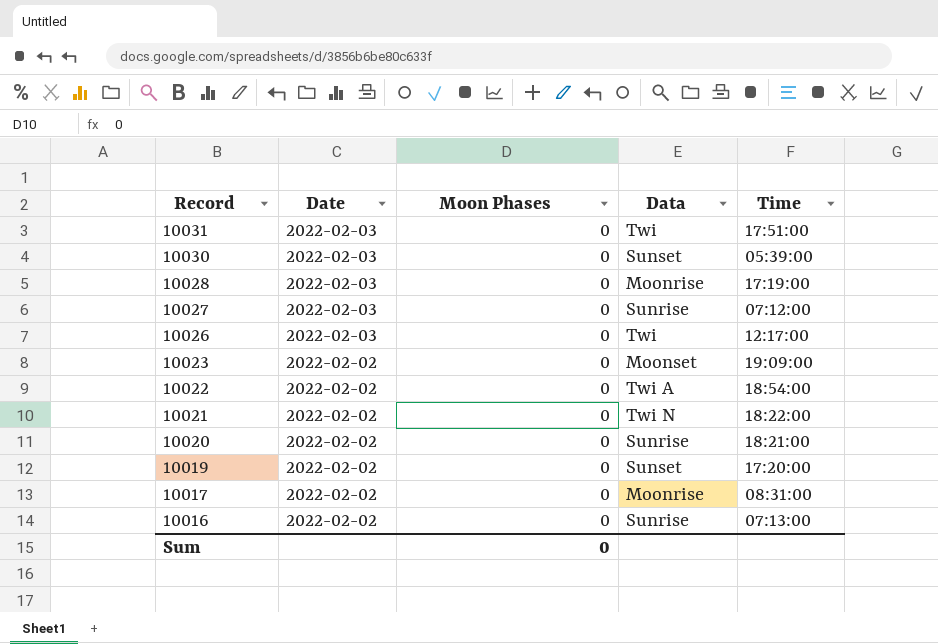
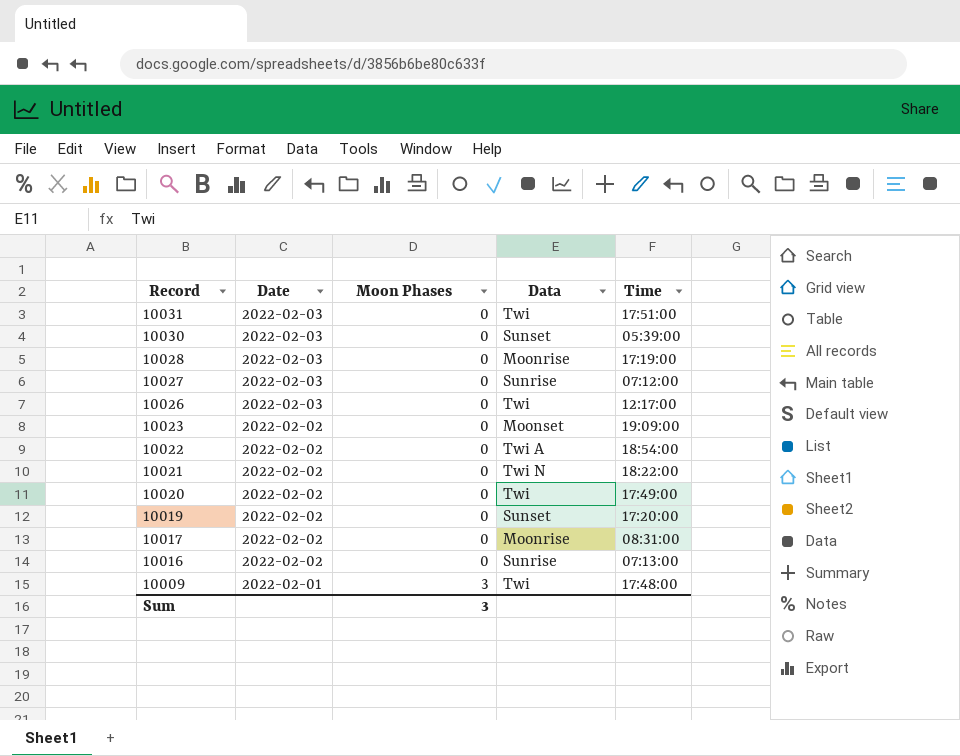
10020 | Data: Sunrise -> Twi
10020 | Time: 18:21:00 -> 17:49:00
row 10009: none -> 2022-02-01 | 3 | Twi | 17:48:00
Sum | Moon Phases: 0 -> 3

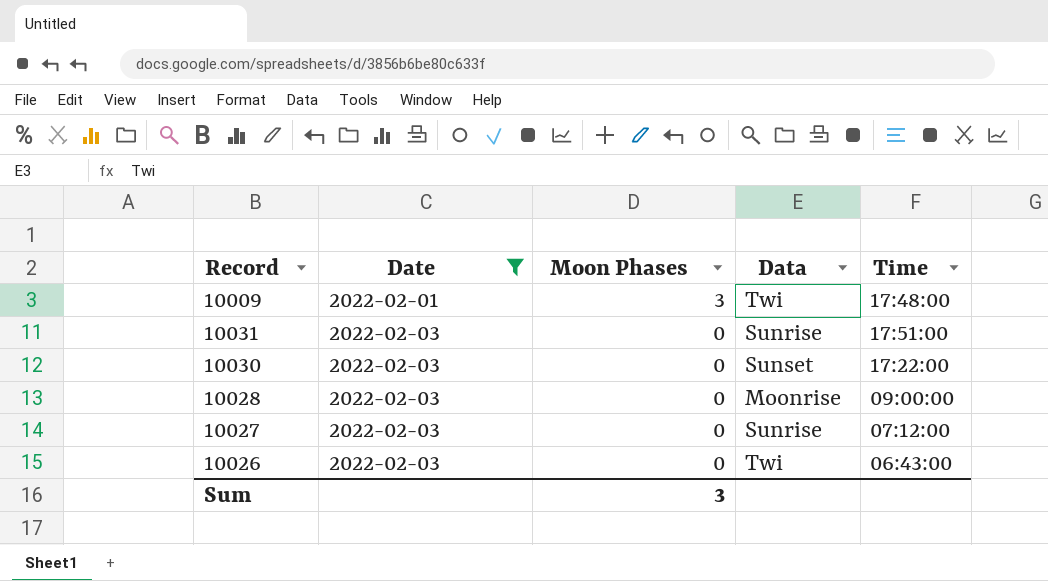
filter: none -> Date != 2022-02-02
row order: Record descending -> Date ascending
10031 | Data: Twi -> Sunrise
10030 | Time: 05:39:00 -> 17:22:00
10028 | Time: 17:19:00 -> 09:00:00
10026 | Time: 12:17:00 -> 06:43:00

